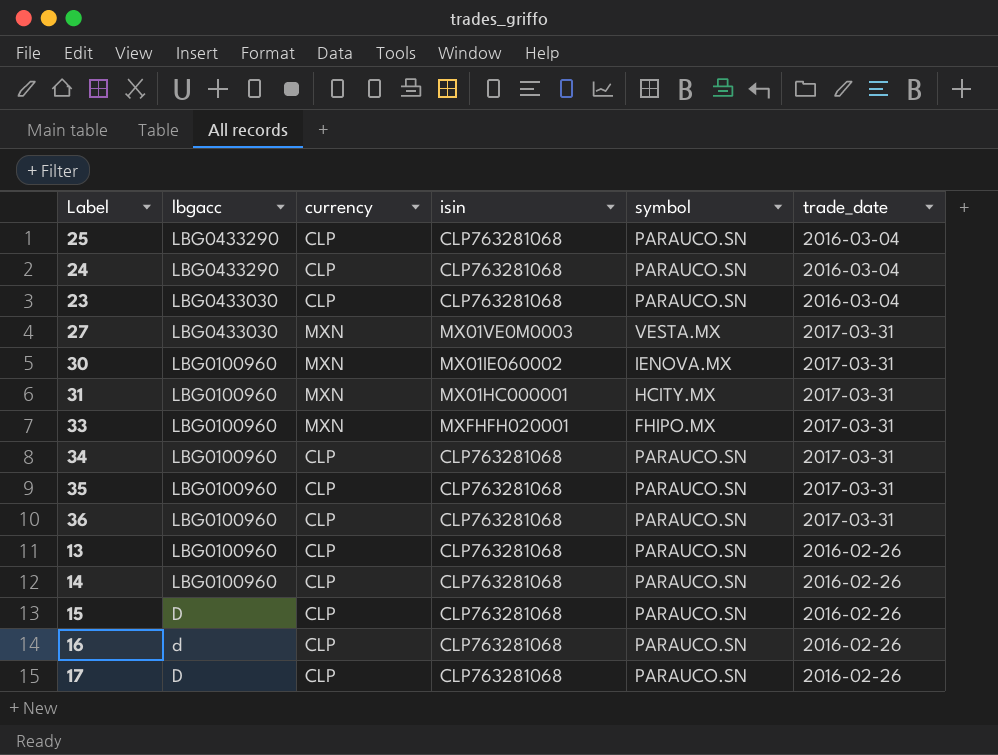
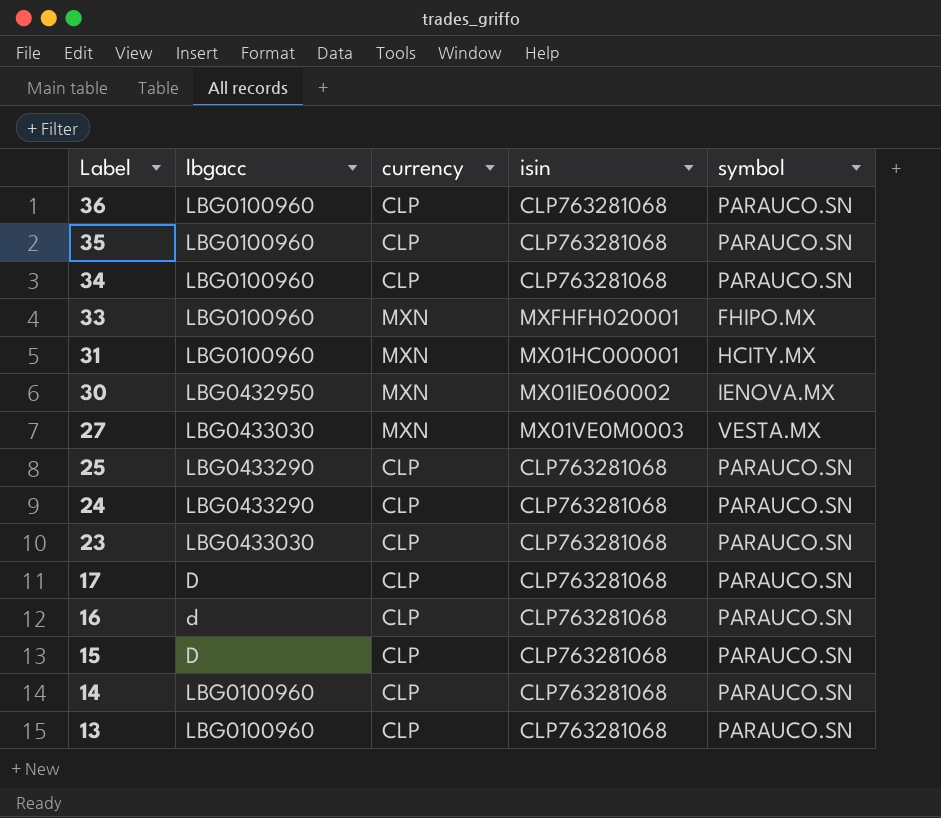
row order: lbgacc descending -> Label descending
column trade_date | position: 6 -> none
30 | lbgacc: LBG0100960 -> LBG0432950

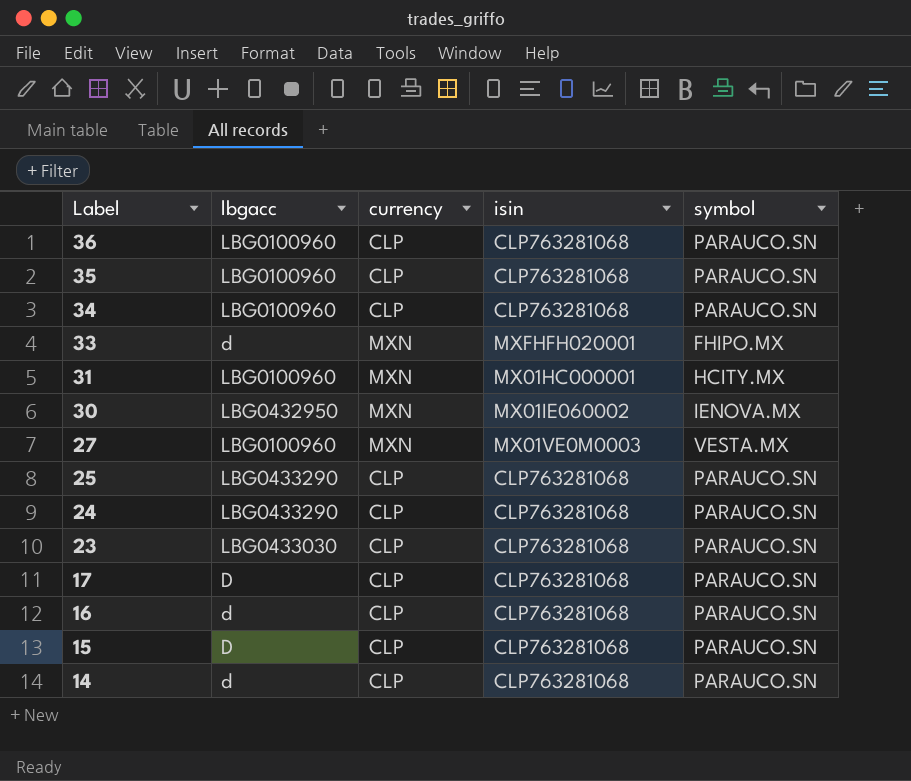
row 13: LBG0100960 | CLP | CLP763281068 | PARAUCO.SN -> none
33 | lbgacc: LBG0100960 -> d
27 | lbgacc: LBG0433030 -> LBG0100960
14 | lbgacc: LBG0100960 -> d

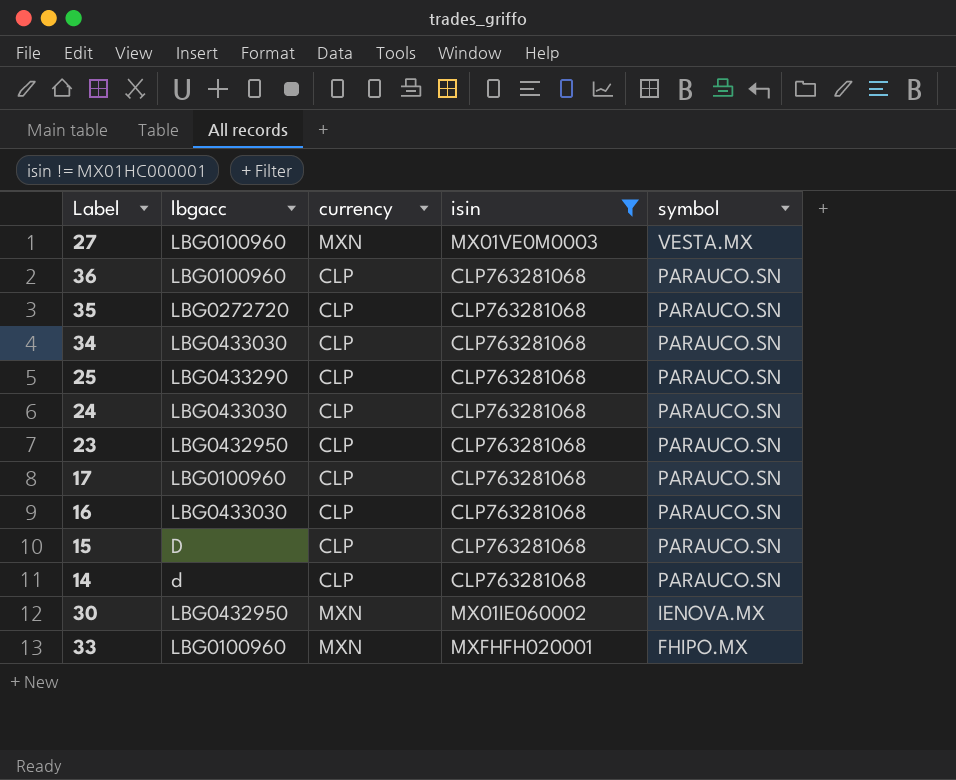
filter: none -> isin != MX01HC000001
row order: Label descending -> symbol descending
35 | lbgacc: LBG0100960 -> LBG0272720
34 | lbgacc: LBG0100960 -> LBG0433030
24 | lbgacc: LBG0433290 -> LBG0433030
23 | lbgacc: LBG0433030 -> LBG0432950
17 | lbgacc: D -> LBG0100960
16 | lbgacc: d -> LBG0433030
33 | lbgacc: d -> LBG0100960

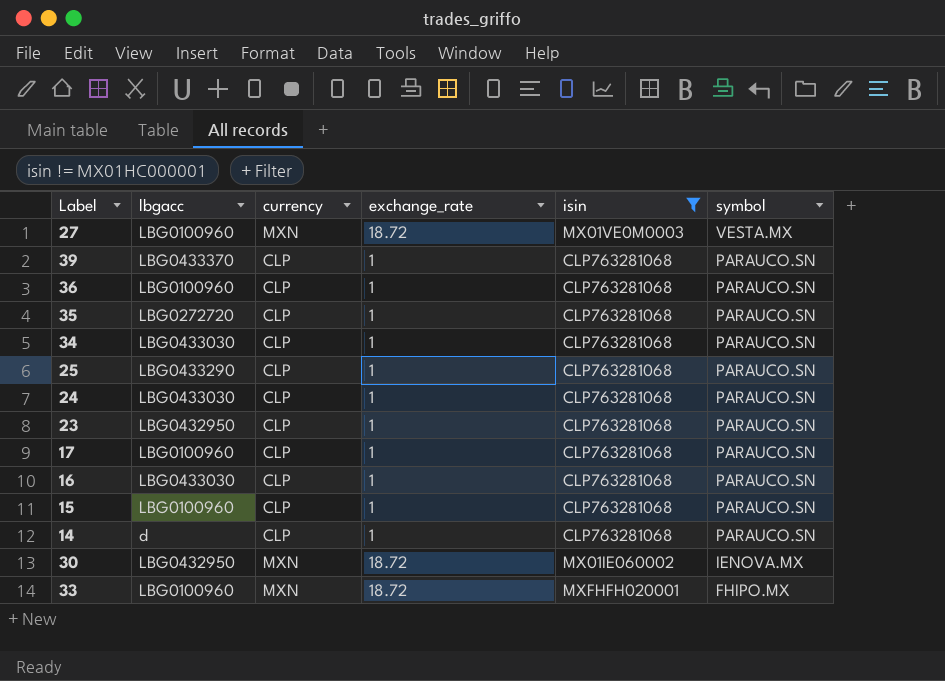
column exchange_rate | position: none -> 4
row 39: none -> LBG0433370 | CLP | 1 | CLP763281068 | PARAUCO.SN
15 | lbgacc: D -> LBG0100960

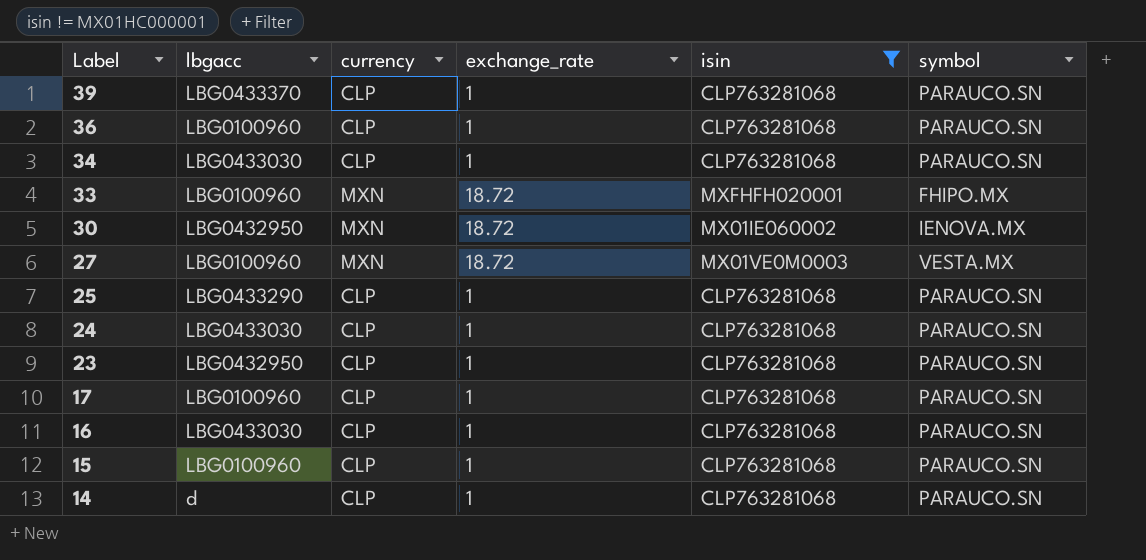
row order: symbol descending -> Label descending
row 35: LBG0272720 | CLP | 1 | CLP763281068 | PARAUCO.SN -> none

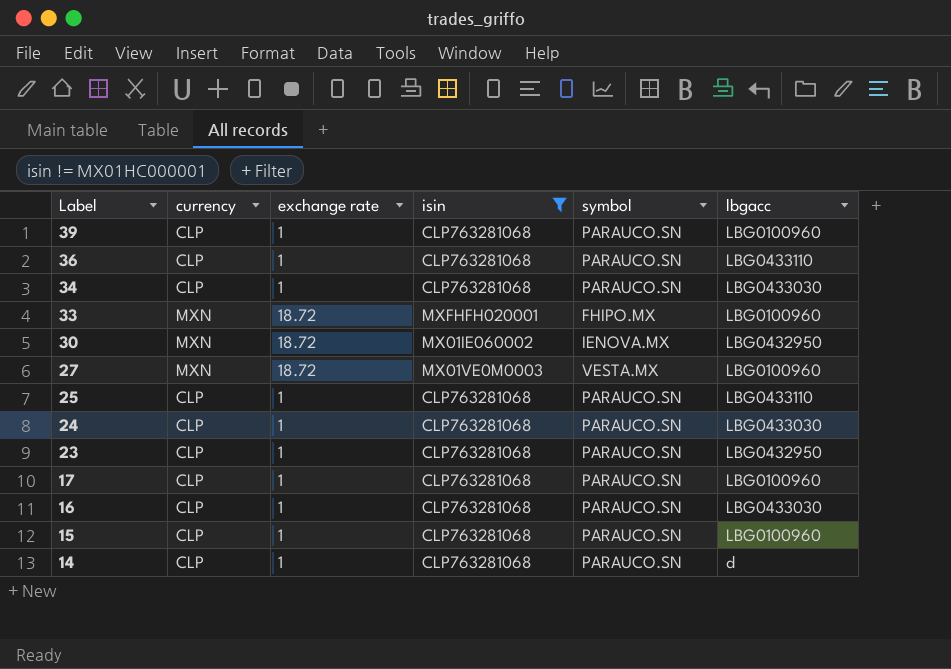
column name: exchange_rate -> exchange rate
column lbgacc | position: 2 -> 6
39 | lbgacc: LBG0433370 -> LBG0100960
36 | lbgacc: LBG0100960 -> LBG0433110
25 | lbgacc: LBG0433290 -> LBG0433110

